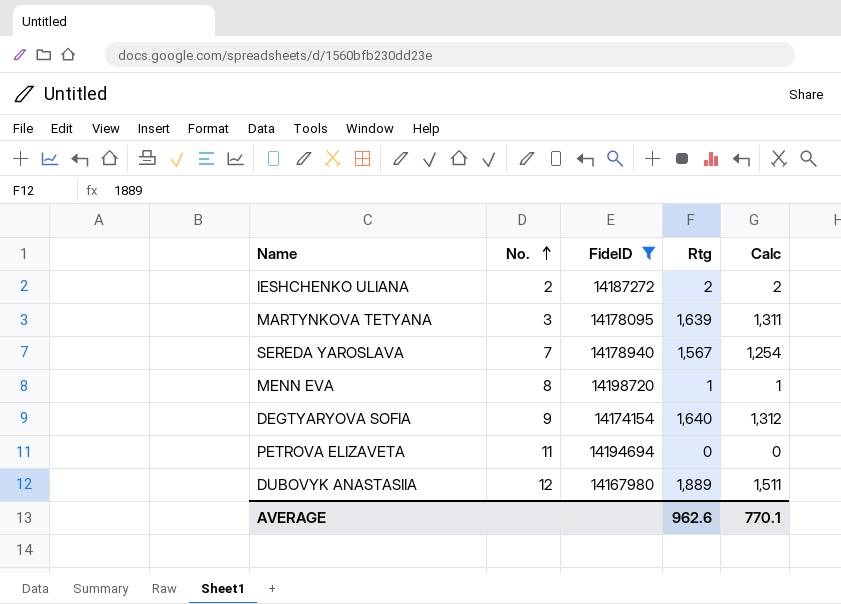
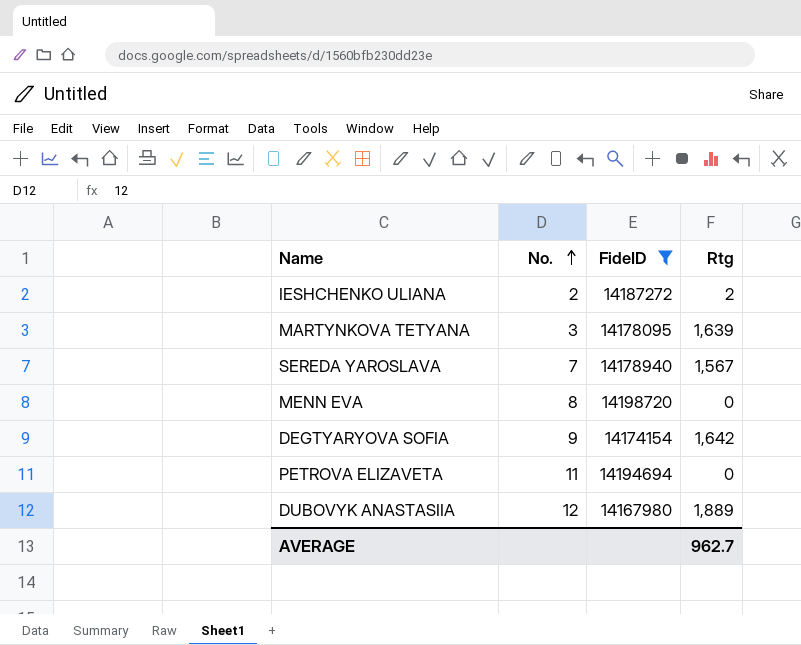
column Calc | formula: [Rtg] * 0.8 -> none
MENN EVA | Rtg: 1 -> 0
DEGTYARYOVA SOFIA | Rtg: 1,640 -> 1,642
AVERAGE | Rtg: 962.6 -> 962.7

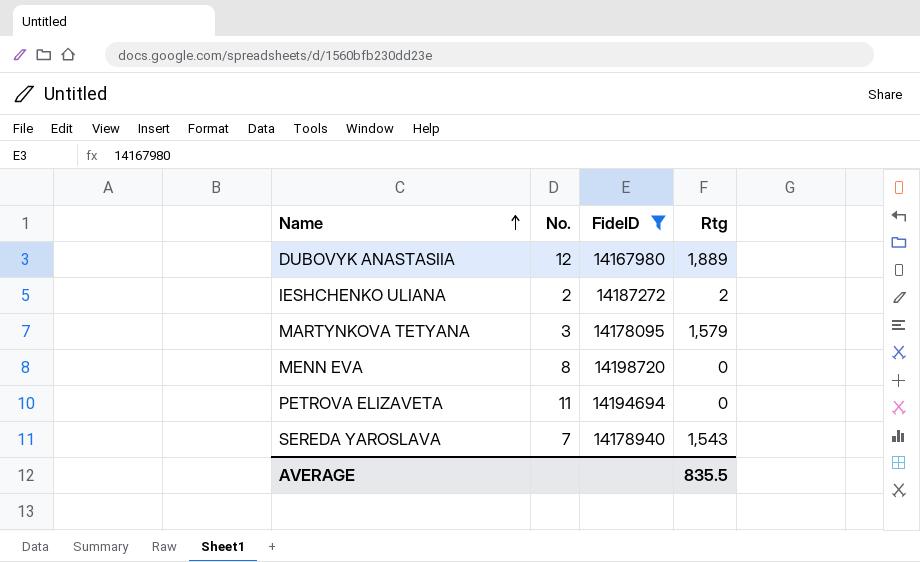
row order: No. ascending -> Name ascending
row DEGTYARYOVA SOFIA: 9 | 14174154 | 1,642 -> none
MARTYNKOVA TETYANA | Rtg: 1,639 -> 1,579
SEREDA YAROSLAVA | Rtg: 1,567 -> 1,543
AVERAGE | Rtg: 962.7 -> 835.5

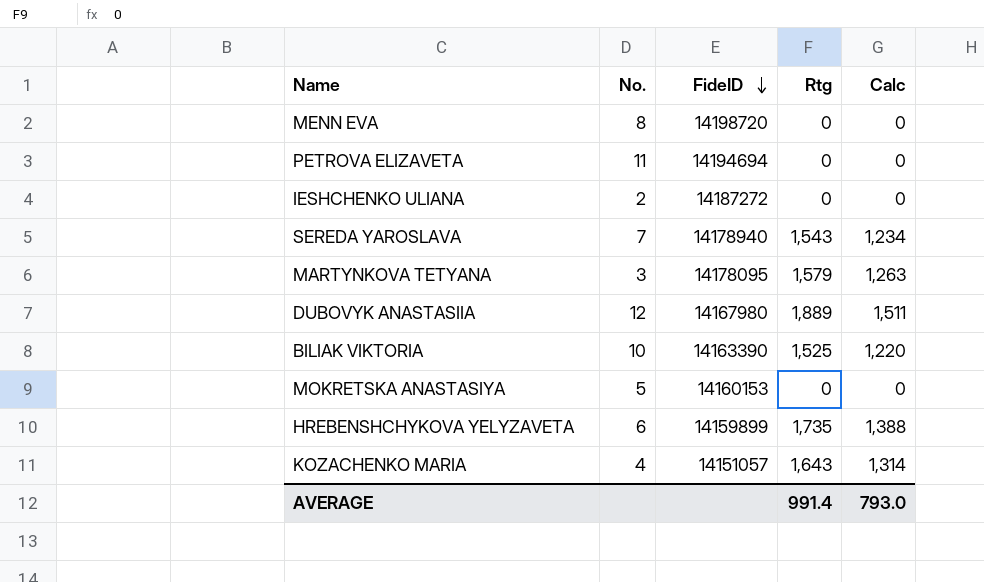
filter: FideID >= 14167980 -> none
row order: Name ascending -> FideID descending
column Calc | formula: none -> [Rtg] * 0.8
IESHCHENKO ULIANA | Rtg: 2 -> 0
AVERAGE | Rtg: 835.5 -> 991.4

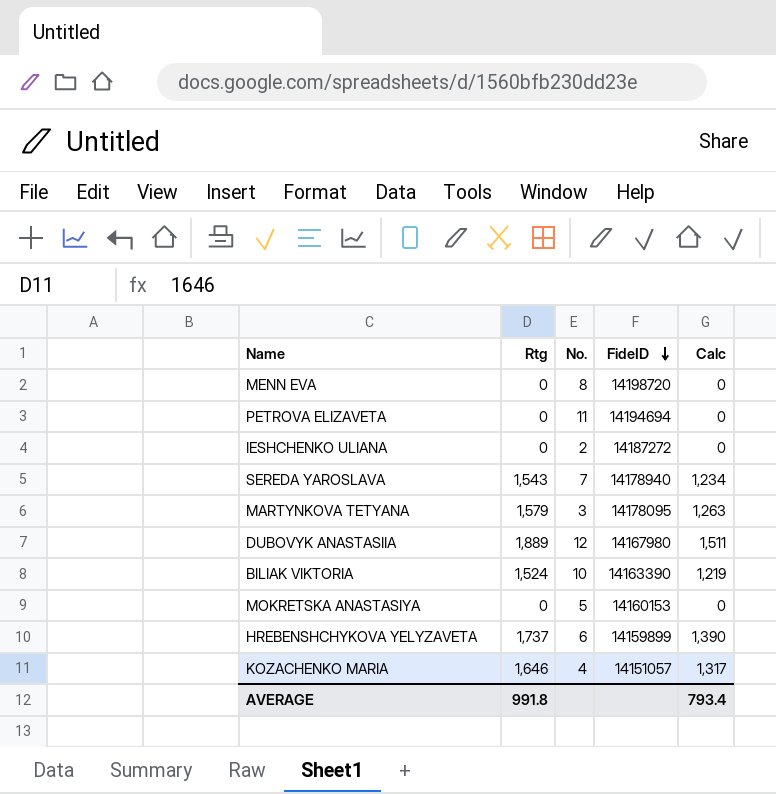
column Rtg | position: 4 -> 2
BILIAK VIKTORIA | Rtg: 1,525 -> 1,524
BILIAK VIKTORIA | Calc: 1,220 -> 1,219
HREBENSHCHYKOVA YELYZAVETA | Rtg: 1,735 -> 1,737
HREBENSHCHYKOVA YELYZAVETA | Calc: 1,388 -> 1,390
KOZACHENKO MARIA | Rtg: 1,643 -> 1,646
KOZACHENKO MARIA | Calc: 1,314 -> 1,317
AVERAGE | Rtg: 991.4 -> 991.8
AVERAGE | Calc: 793.0 -> 793.4

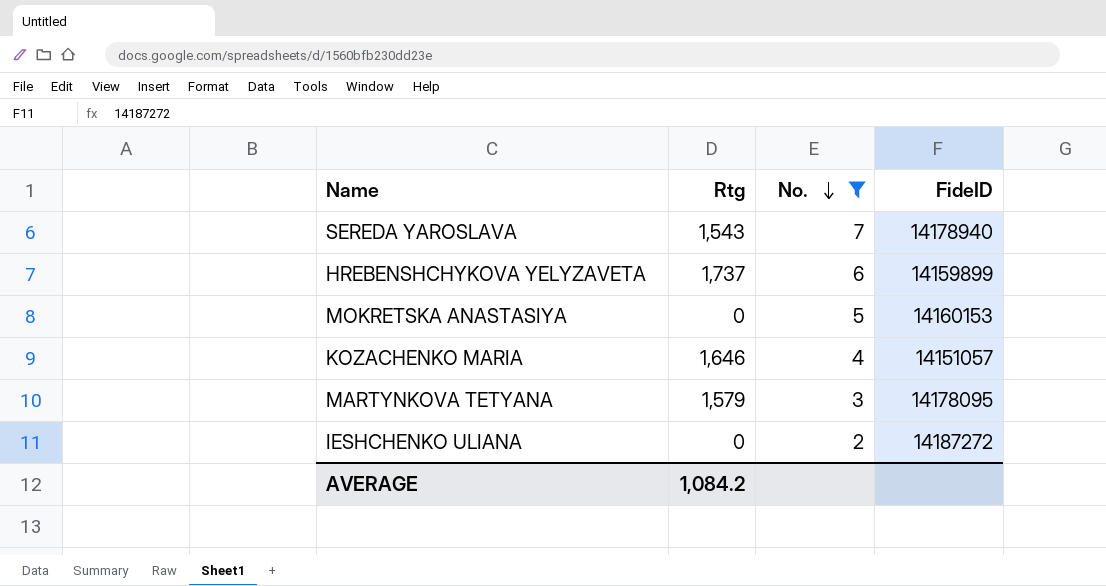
filter: none -> No. <= 7
row order: FideID descending -> No. descending
column Calc | formula: [Rtg] * 0.8 -> none
AVERAGE | Rtg: 991.8 -> 1,084.2

